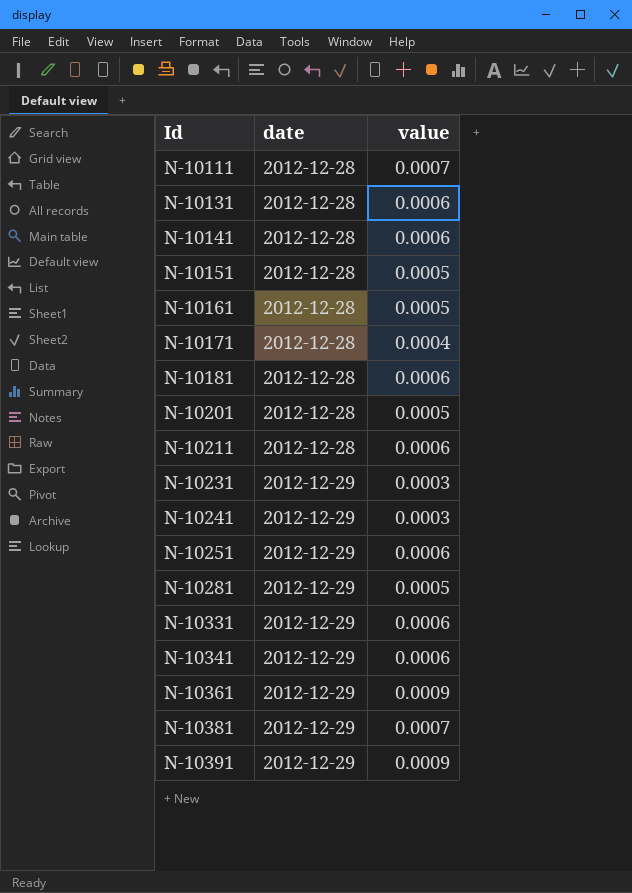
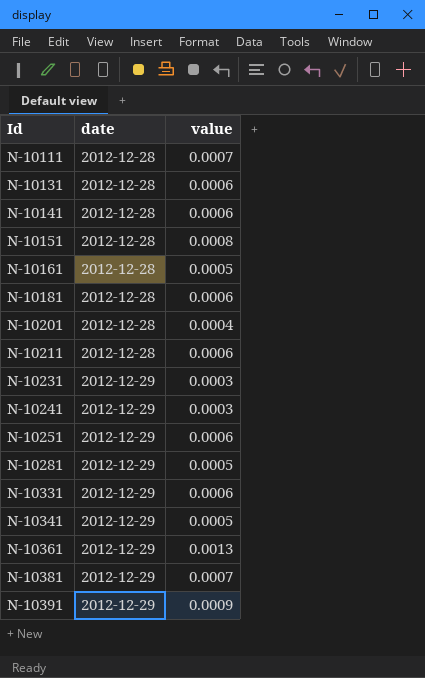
row N-10171: 2012-12-28 | 0.0004 -> none
N-10151 | value: 0.0005 -> 0.0008
N-10201 | value: 0.0005 -> 0.0004
N-10341 | value: 0.0006 -> 0.0005
N-10361 | value: 0.0009 -> 0.0013

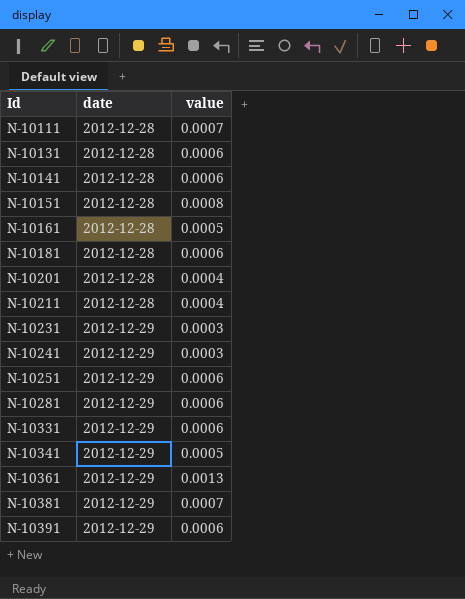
N-10211 | value: 0.0006 -> 0.0004
N-10281 | value: 0.0005 -> 0.0006
N-10391 | value: 0.0009 -> 0.0006

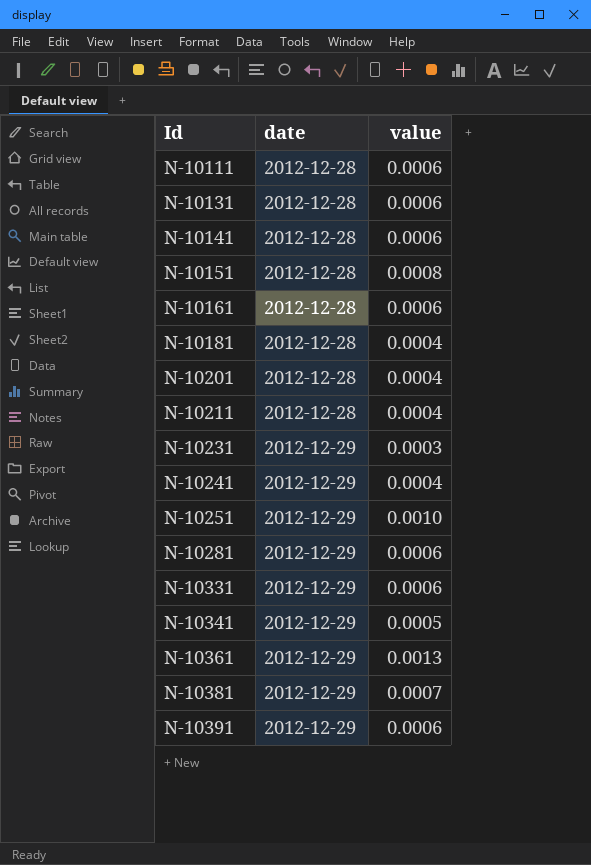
N-10111 | value: 0.0007 -> 0.0006
N-10161 | value: 0.0005 -> 0.0006
N-10181 | value: 0.0006 -> 0.0004
N-10241 | value: 0.0003 -> 0.0004
N-10251 | value: 0.0006 -> 0.0010

